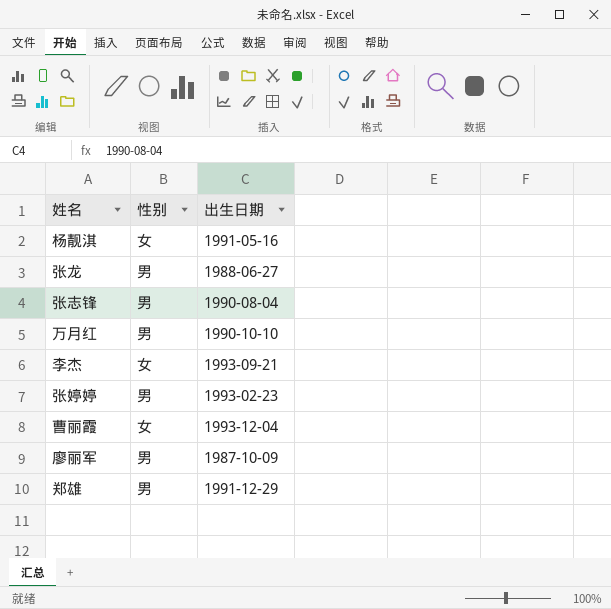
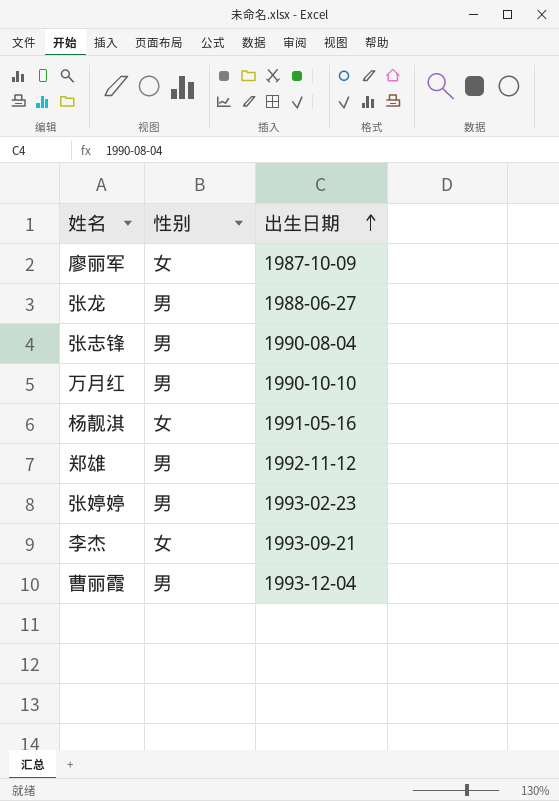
row order: none -> 出生日期 ascending
廖丽军 | 性别: 男 -> 女
郑雄 | 出生日期: 1991-12-29 -> 1992-11-12
曹丽霞 | 性别: 女 -> 男

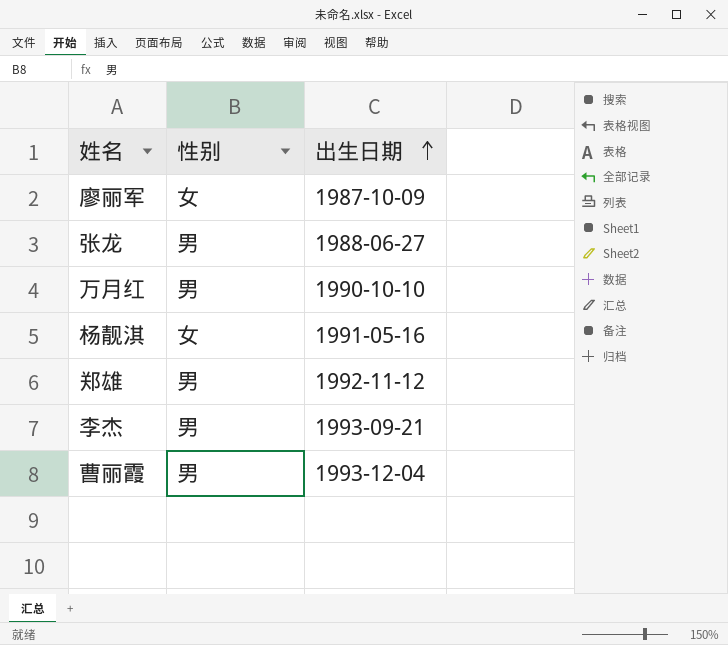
row 张志锋: 男 | 1990-08-04 -> none
row 张婷婷: 男 | 1993-02-23 -> none
李杰 | 性别: 女 -> 男

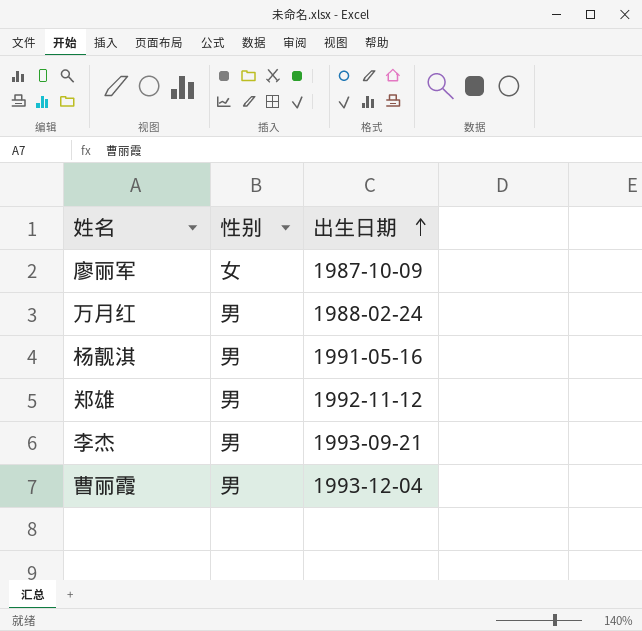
row 张龙: 男 | 1988-06-27 -> none
万月红 | 出生日期: 1990-10-10 -> 1988-02-24
杨靓淇 | 性别: 女 -> 男

